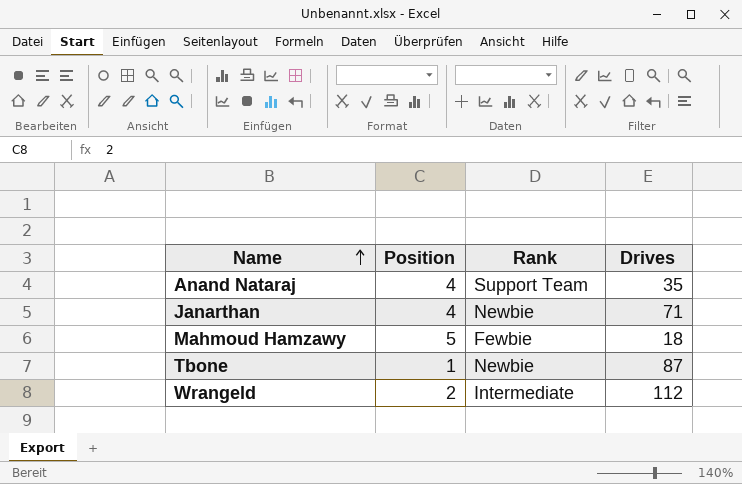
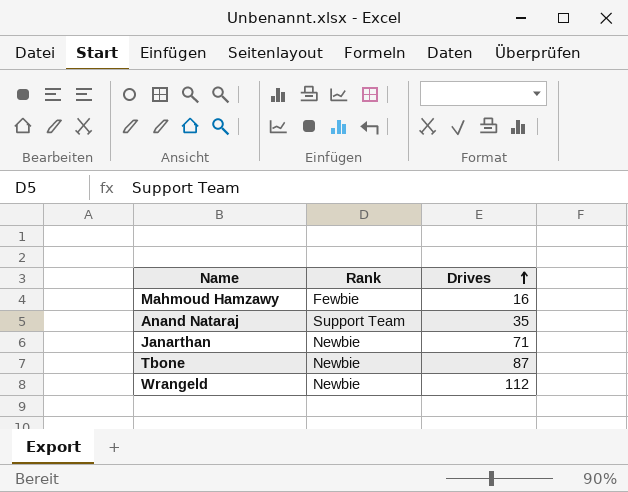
row order: Name ascending -> Drives ascending
column Position | position: 2 -> none
Mahmoud Hamzawy | Drives: 18 -> 16
Wrangeld | Rank: Intermediate -> Newbie

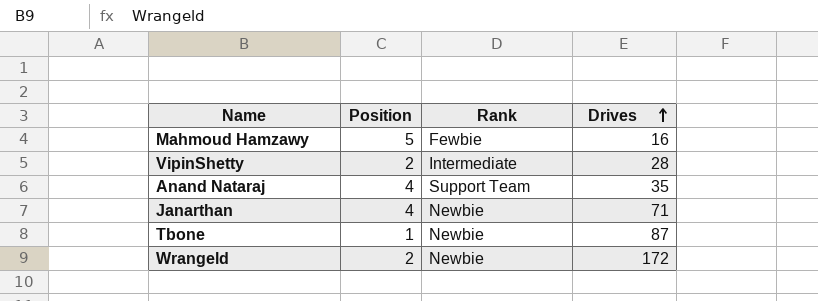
column Position | position: none -> 2
row VipinShetty: none -> 2 | Intermediate | 28
Wrangeld | Drives: 112 -> 172

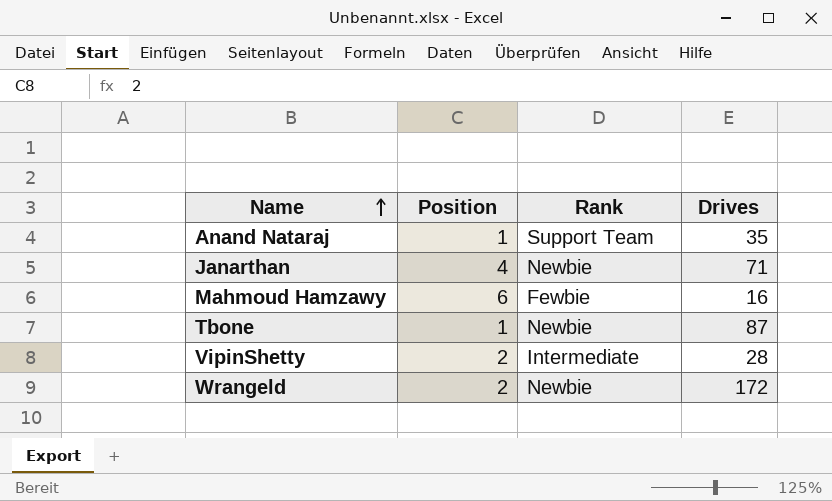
row order: Drives ascending -> Name ascending
Anand Nataraj | Position: 4 -> 1
Mahmoud Hamzawy | Position: 5 -> 6

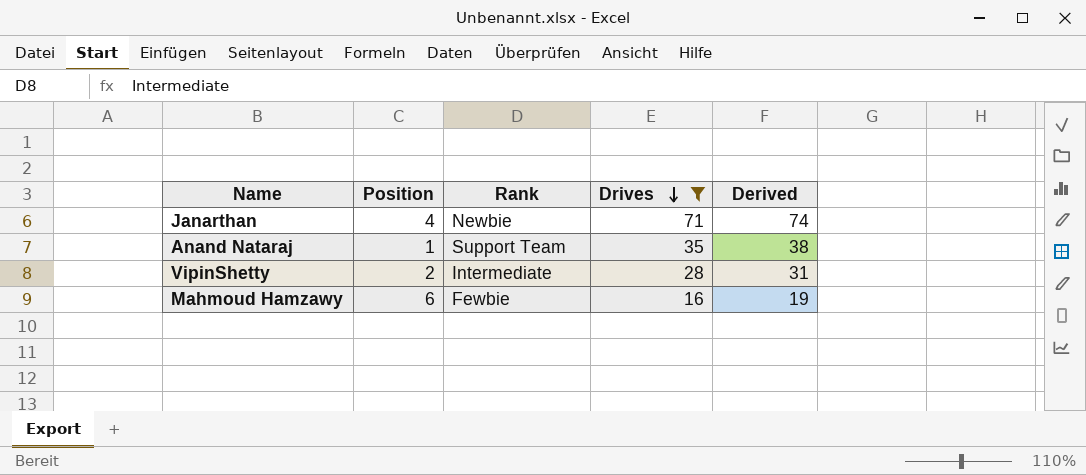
filter: none -> Drives <= 71
row order: Name ascending -> Drives descending
column Derived | formula: none -> [Drives] + 3

